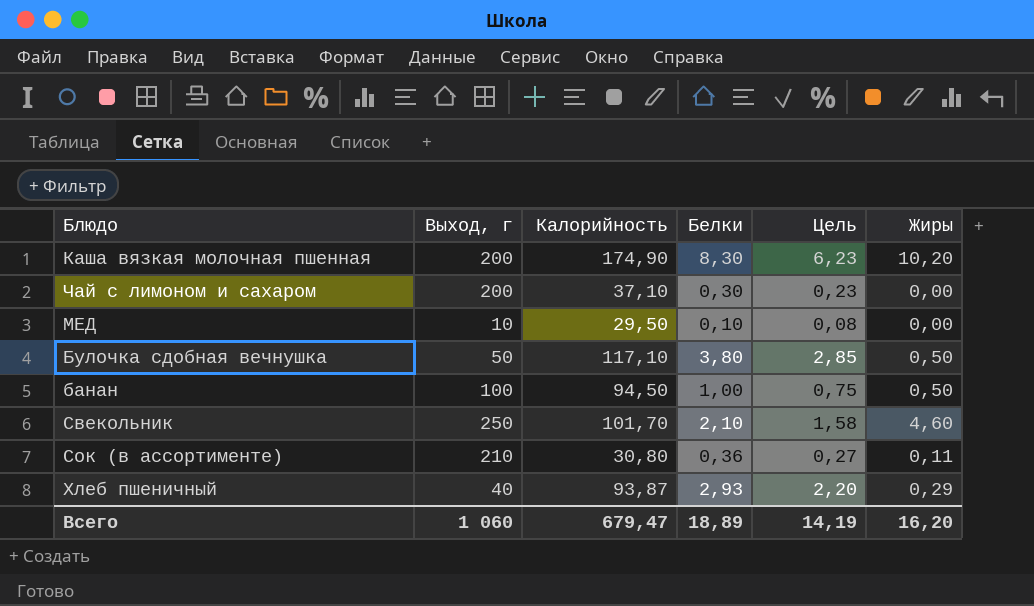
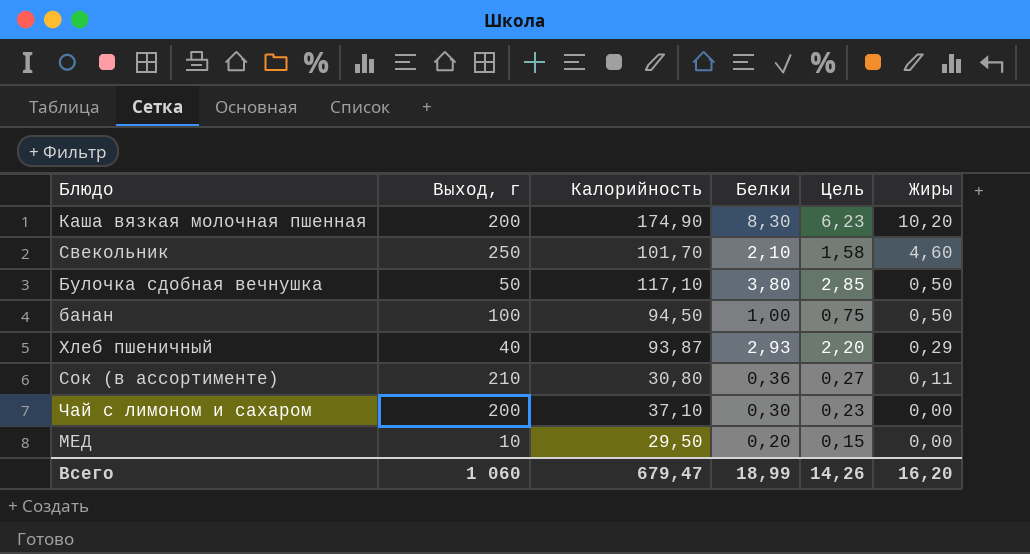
row order: none -> Жиры descending
МЕД | Белки: 0,10 -> 0,20
МЕД | Цель: 0,08 -> 0,15
Всего | Белки: 18,89 -> 18,99
Всего | Цель: 14,19 -> 14,26

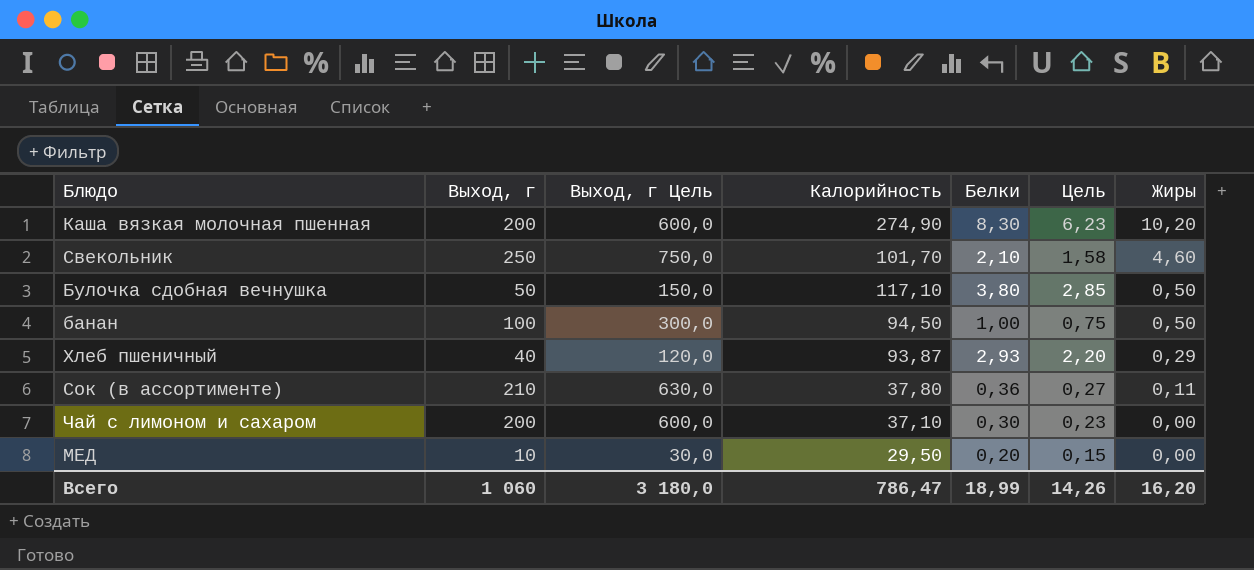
column Выход, г Цель | formula: none -> [Выход, г] * 3
Каша вязкая молочная пшенная | Калорийность: 174,90 -> 274,90
Сок (в ассортименте) | Калорийность: 30,80 -> 37,80
Всего | Калорийность: 679,47 -> 786,47

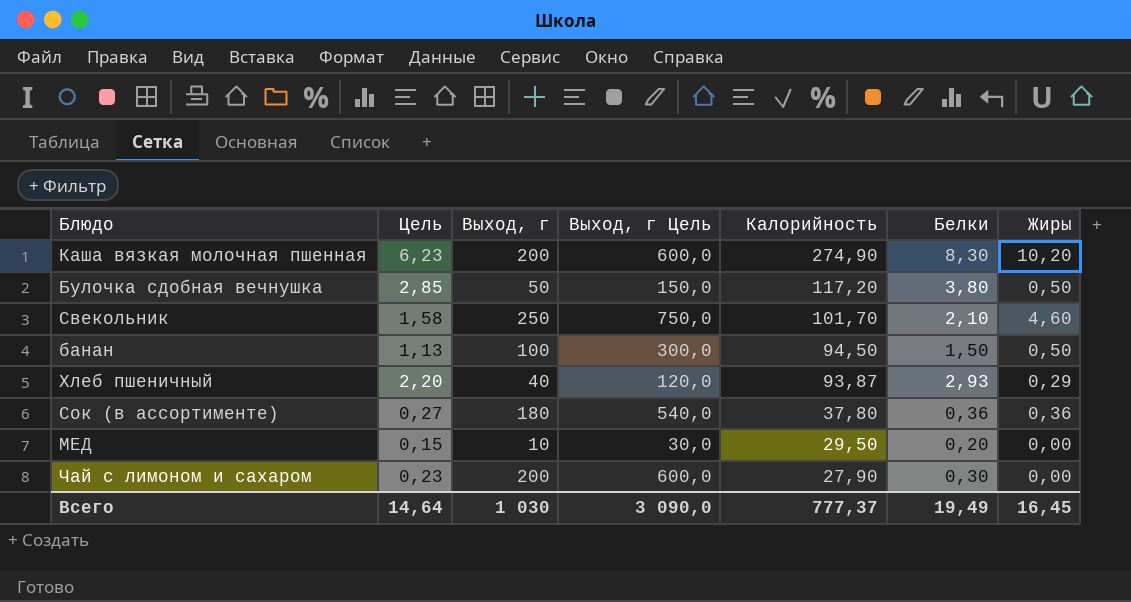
row order: Жиры descending -> Калорийность descending
column Цель | position: 6 -> 2
Булочка сдобная вечнушка | Калорийность: 117,10 -> 117,20
банан | Цель: 0,75 -> 1,13
банан | Белки: 1,00 -> 1,50
Сок (в ассортименте) | Выход, г: 210 -> 180
Сок (в ассортименте) | Выход, г Цель: 630,0 -> 540,0
Сок (в ассортименте) | Жиры: 0,11 -> 0,36
Чай с лимоном и сахаром | Калорийность: 37,10 -> 27,90
Всего | Цель: 14,26 -> 14,64
Всего | Выход, г: 1 060 -> 1 030
Всего | Выход, г Цель: 3 180,0 -> 3 090,0
Всего | Калорийность: 786,47 -> 777,37
Всего | Белки: 18,99 -> 19,49
Всего | Жиры: 16,20 -> 16,45

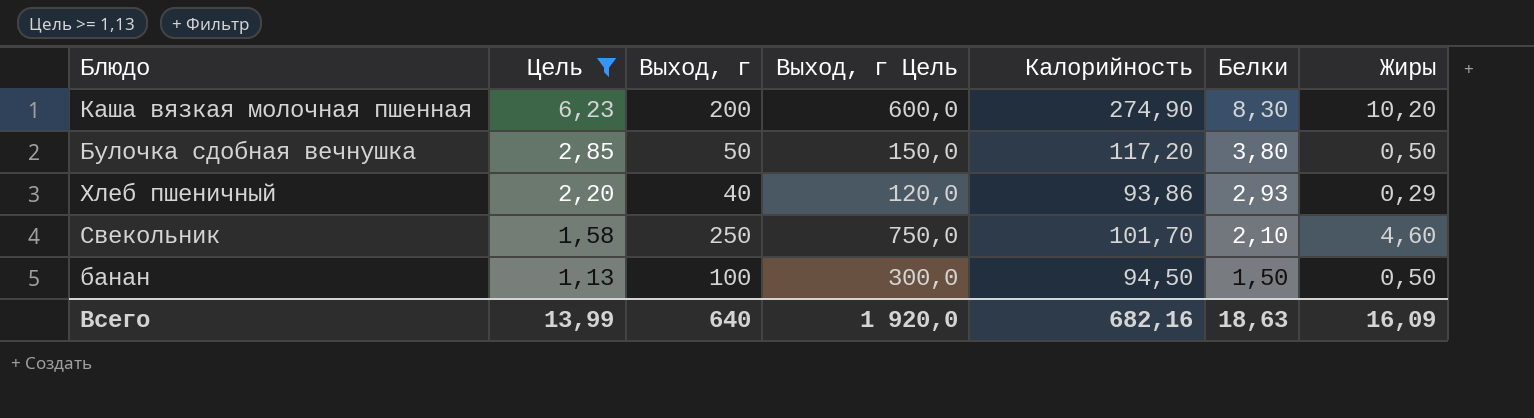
filter: none -> Цель >= 1,13
row order: Калорийность descending -> Цель descending
Хлеб пшеничный | Калорийность: 93,87 -> 93,86
Всего | Цель: 14,64 -> 13,99
Всего | Выход, г: 1 030 -> 640
Всего | Выход, г Цель: 3 090,0 -> 1 920,0
Всего | Калорийность: 777,37 -> 682,16
Всего | Белки: 19,49 -> 18,63
Всего | Жиры: 16,45 -> 16,09

